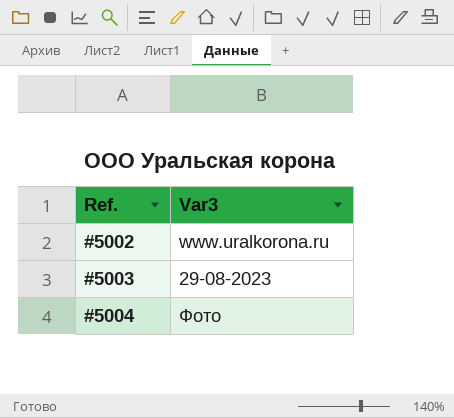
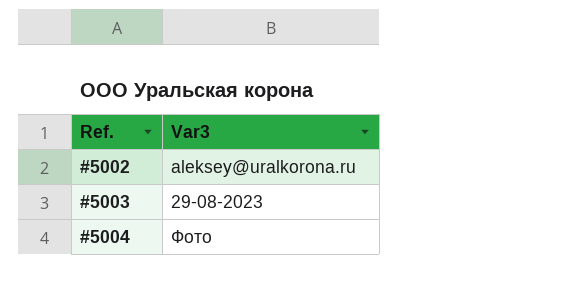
#5002 | Var3: www.uralkorona.ru -> aleksey@uralkorona.ru

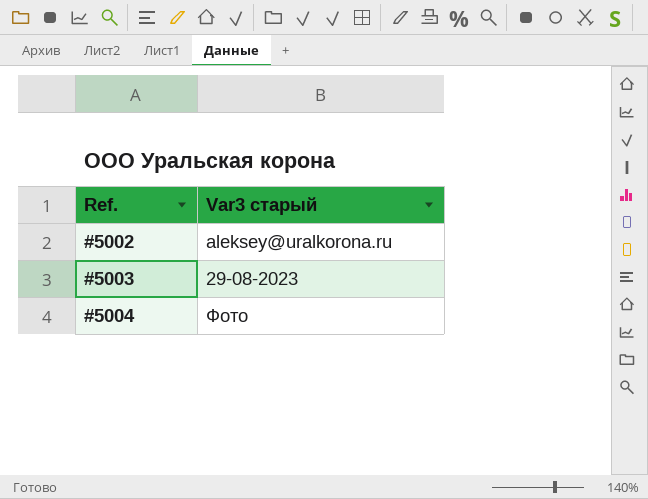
column name: Var3 -> Var3 старый

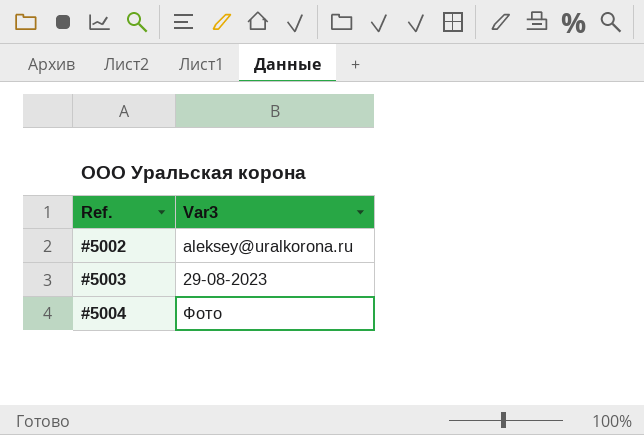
column name: Var3 старый -> Var3

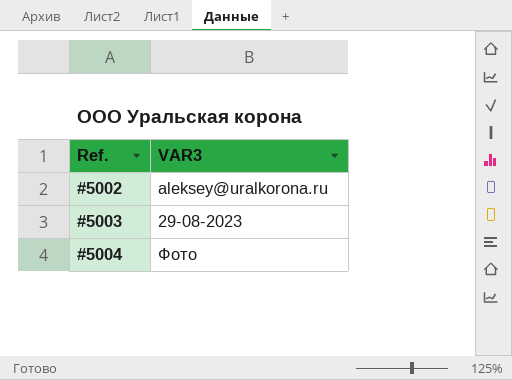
column name: Var3 -> VAR3

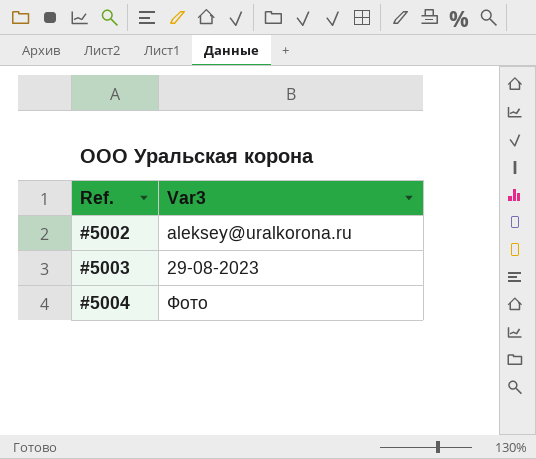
column name: VAR3 -> Var3

